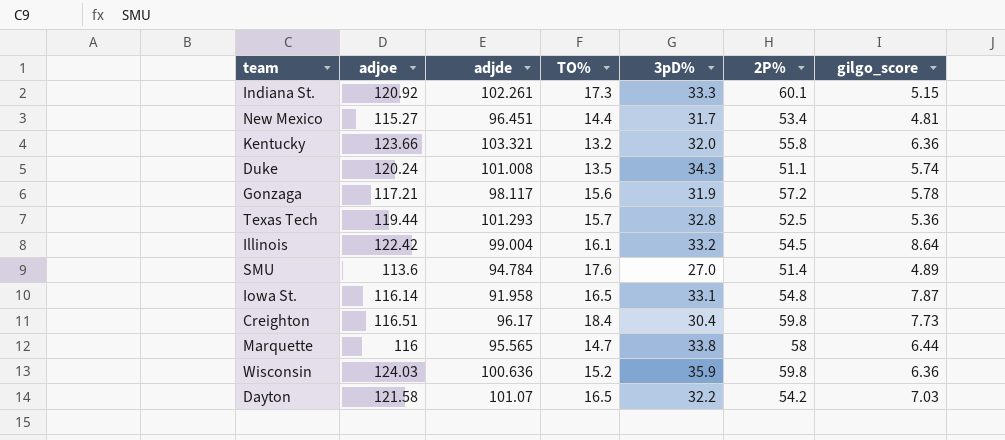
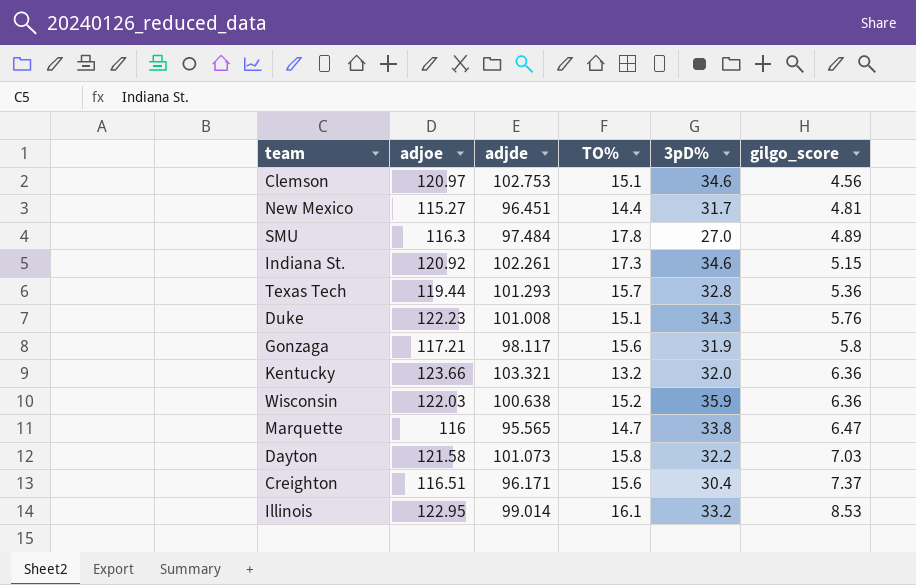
row order: none -> gilgo_score ascending
column 2P% | position: 6 -> none
row Iowa St.: 116.14 | 91.958 | 16.5 | 33.1 | 54.8 | 7.87 -> none
row Clemson: none -> 120.97 | 102.753 | 15.1 | 34.6 | 4.56
SMU | adjoe: 113.6 -> 116.3
SMU | adjde: 94.784 -> 97.484
SMU | TO%: 17.6 -> 17.8
Indiana St. | 3pD%: 33.3 -> 34.6
Duke | adjoe: 120.24 -> 122.23
Duke | TO%: 13.5 -> 15.1
Duke | gilgo_score: 5.74 -> 5.76
Gonzaga | gilgo_score: 5.78 -> 5.8
Wisconsin | adjoe: 124.03 -> 122.03
Wisconsin | adjde: 100.636 -> 100.638
Marquette | gilgo_score: 6.44 -> 6.47
Dayton | adjde: 101.07 -> 101.073
Dayton | TO%: 16.5 -> 15.8
Creighton | adjde: 96.17 -> 96.171
Creighton | TO%: 18.4 -> 15.6
Creighton | gilgo_score: 7.73 -> 7.37
Illinois | adjoe: 122.42 -> 122.95
Illinois | adjde: 99.004 -> 99.014
Illinois | gilgo_score: 8.64 -> 8.53

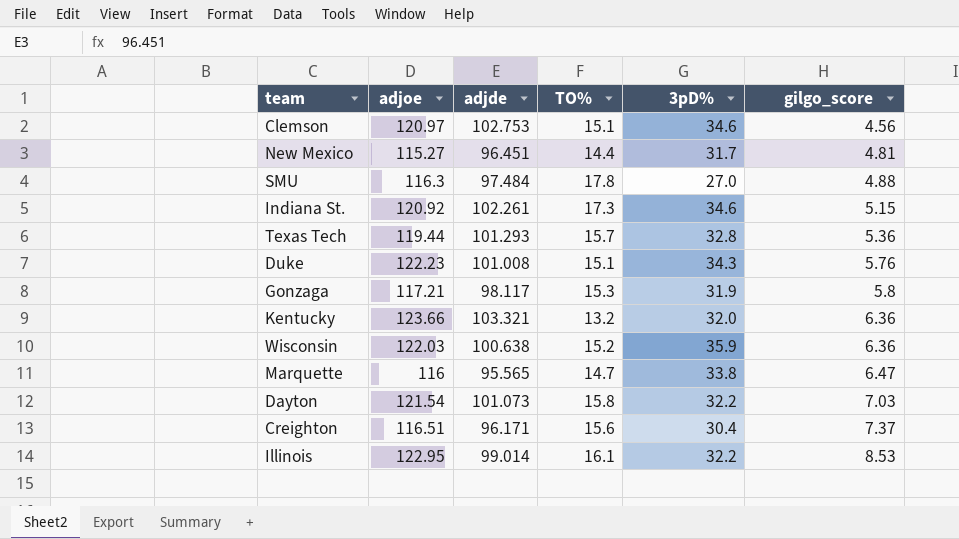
SMU | gilgo_score: 4.89 -> 4.88
Gonzaga | TO%: 15.6 -> 15.3
Dayton | adjoe: 121.58 -> 121.54
Illinois | 3pD%: 33.2 -> 32.2

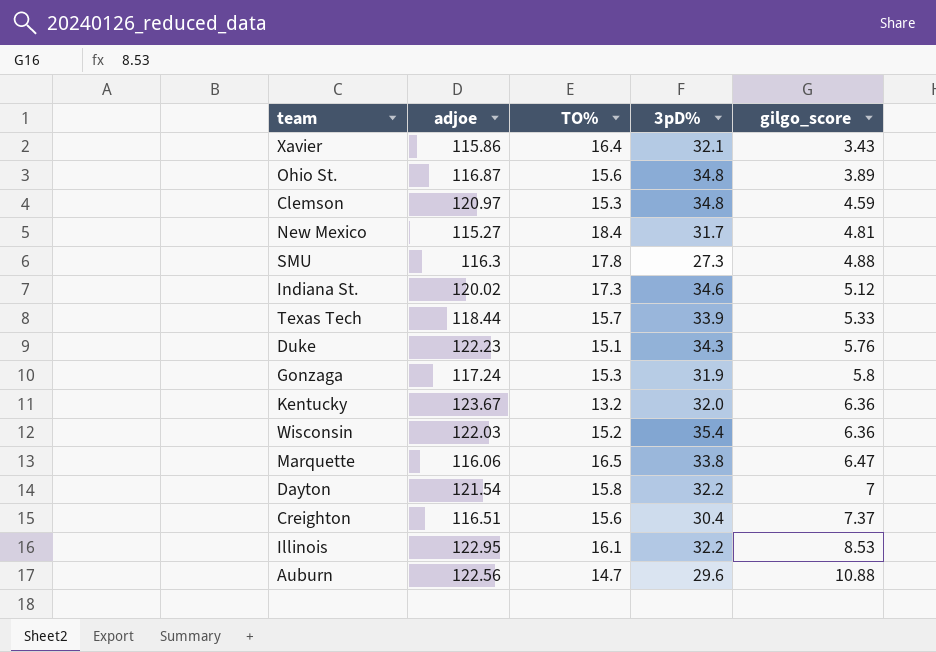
column adjde | position: 3 -> none
row Xavier: none -> 115.86 | 16.4 | 32.1 | 3.43
row Ohio St.: none -> 116.87 | 15.6 | 34.8 | 3.89
Clemson | TO%: 15.1 -> 15.3
Clemson | 3pD%: 34.6 -> 34.8
Clemson | gilgo_score: 4.56 -> 4.59
New Mexico | TO%: 14.4 -> 18.4
SMU | 3pD%: 27.0 -> 27.3
Indiana St. | adjoe: 120.92 -> 120.02
Indiana St. | gilgo_score: 5.15 -> 5.12
Texas Tech | adjoe: 119.44 -> 118.44
Texas Tech | 3pD%: 32.8 -> 33.9
Texas Tech | gilgo_score: 5.36 -> 5.33
Gonzaga | adjoe: 117.21 -> 117.24
Kentucky | adjoe: 123.66 -> 123.67
Wisconsin | 3pD%: 35.9 -> 35.4
Marquette | adjoe: 116 -> 116.06
Marquette | TO%: 14.7 -> 16.5
Dayton | gilgo_score: 7.03 -> 7
row Auburn: none -> 122.56 | 14.7 | 29.6 | 10.88

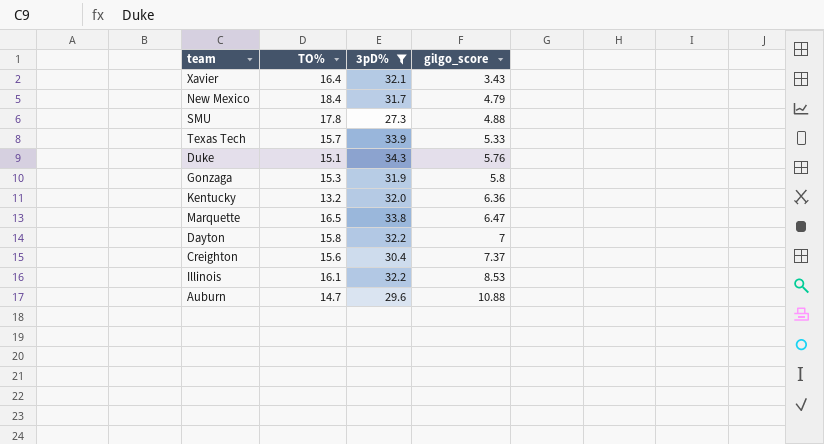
filter: none -> 3pD% <= 34.3
column adjoe | position: 2 -> none
New Mexico | gilgo_score: 4.81 -> 4.79

